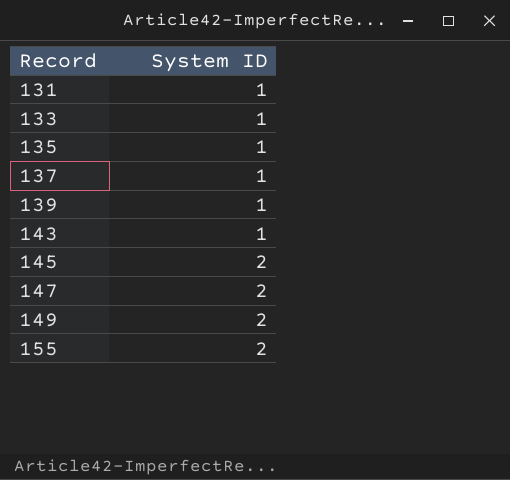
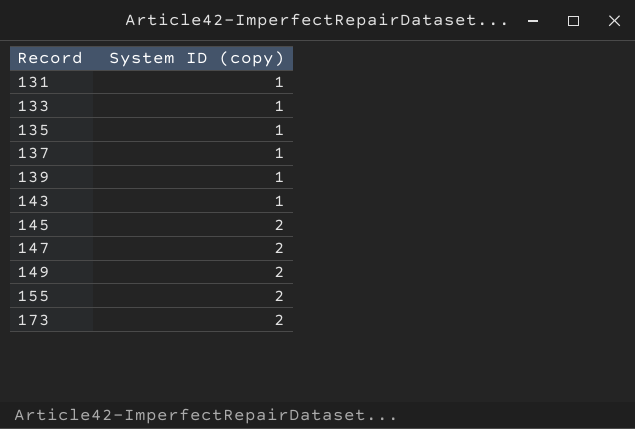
column name: System ID -> System ID (copy)
row 173: none -> 2

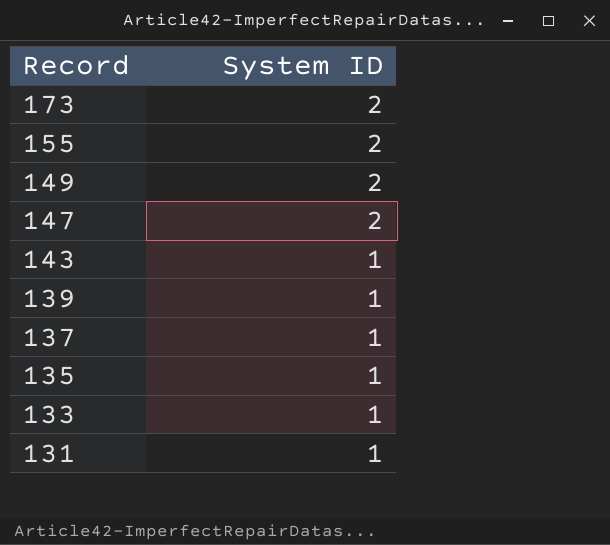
row order: Record ascending -> Record descending
column name: System ID (copy) -> System ID
row 145: 2 -> none

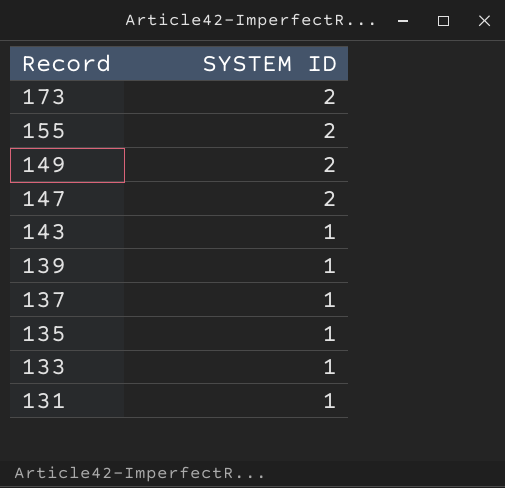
column name: System ID -> SYSTEM ID

